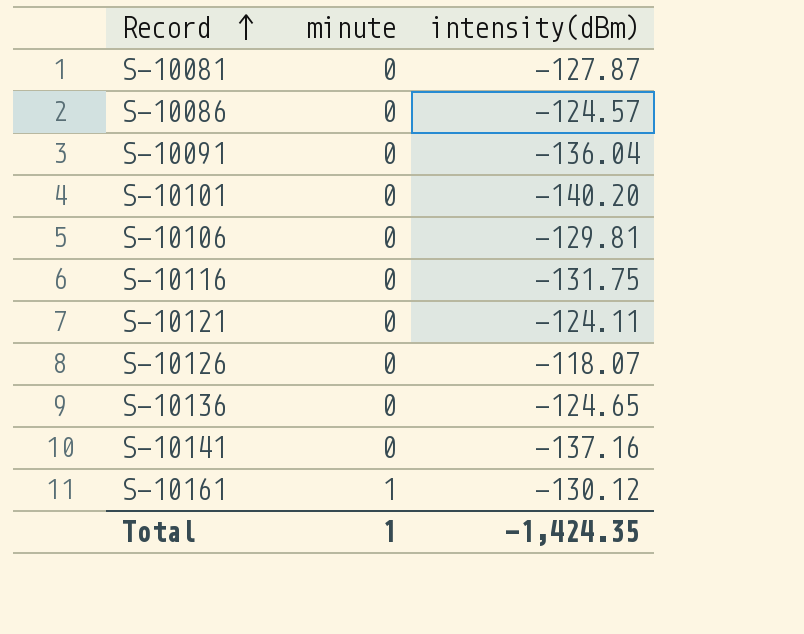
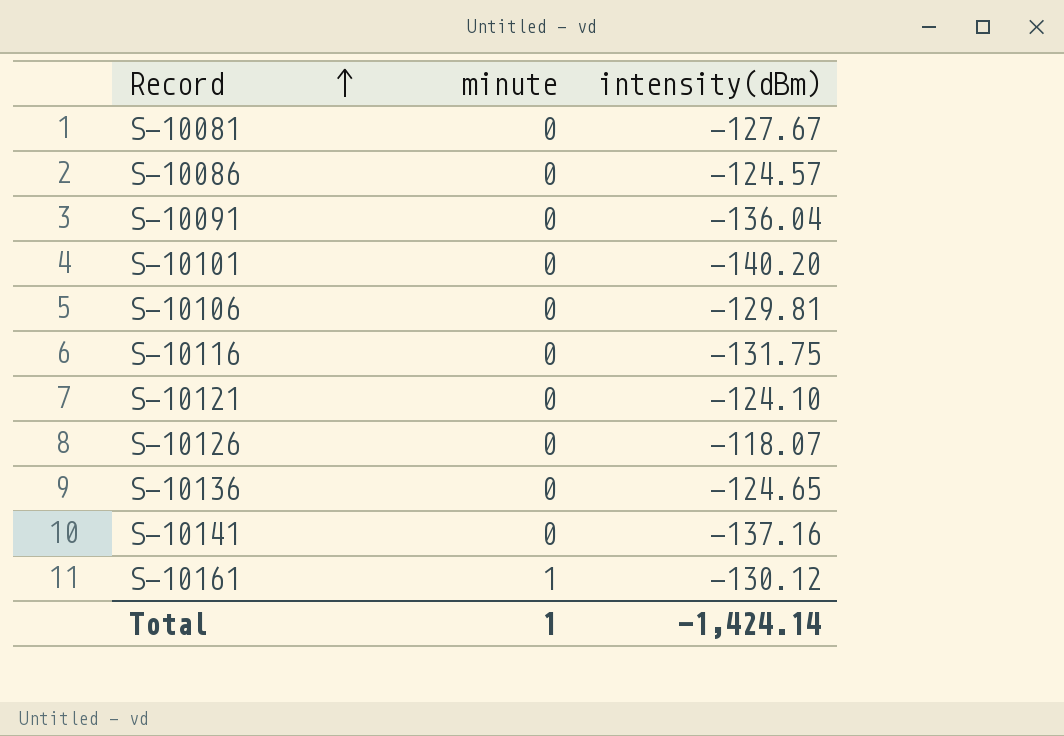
S-10081 | intensity(dBm): -127.87 -> -127.67
S-10121 | intensity(dBm): -124.11 -> -124.10
Total | intensity(dBm): -1,424.35 -> -1,424.14

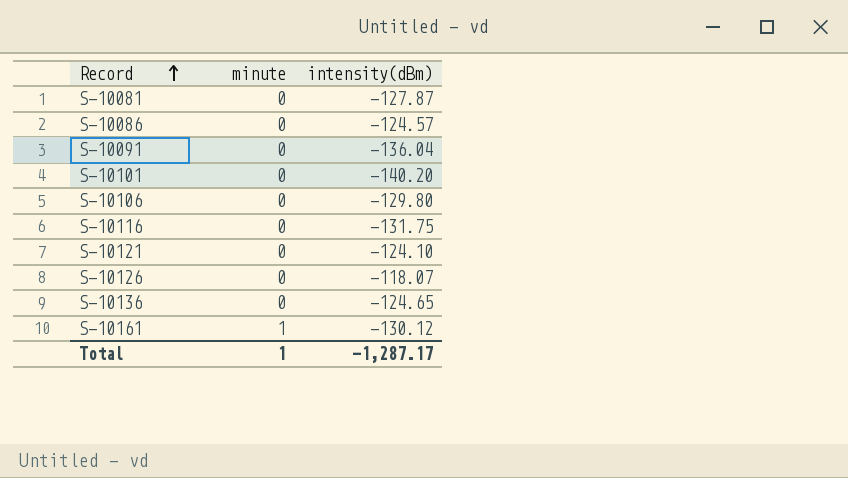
row S-10141: 0 | -137.16 -> none
S-10081 | intensity(dBm): -127.67 -> -127.87
S-10106 | intensity(dBm): -129.81 -> -129.80
Total | intensity(dBm): -1,424.14 -> -1,287.17

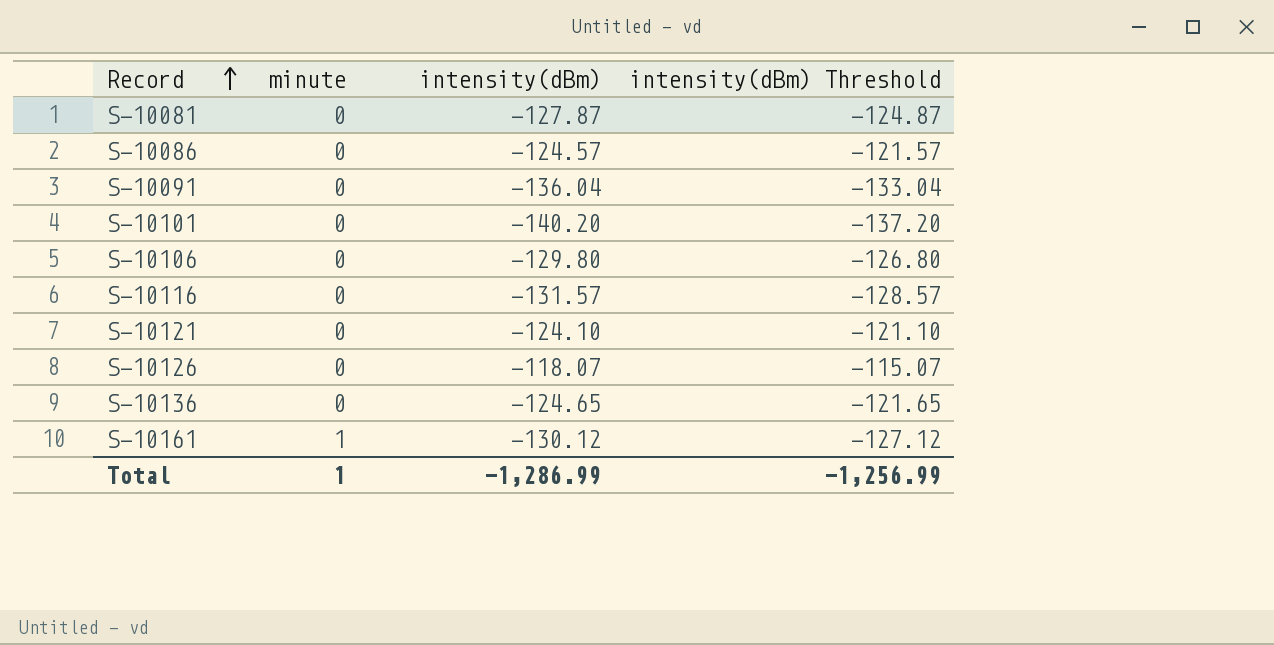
column intensity(dBm) Threshold | formula: none -> [intensity(dBm)] + 3
S-10116 | intensity(dBm): -131.75 -> -131.57
Total | intensity(dBm): -1,287.17 -> -1,286.99

